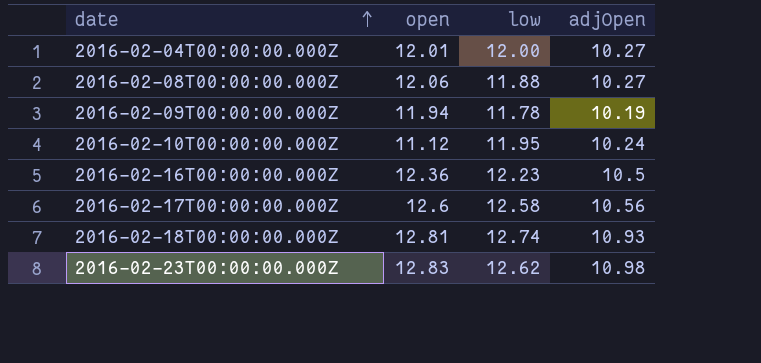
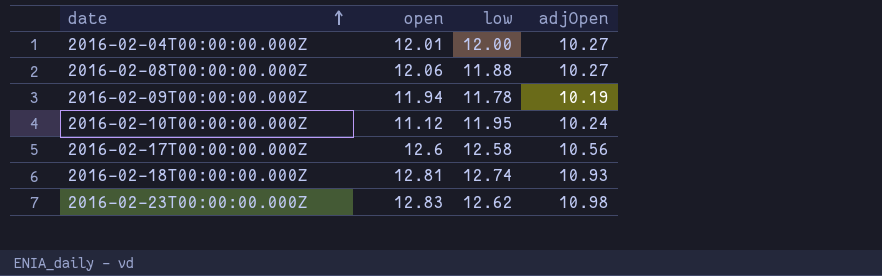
row 2016-02-16T00:00:00.000Z: 12.36 | 12.23 | 10.5 -> none

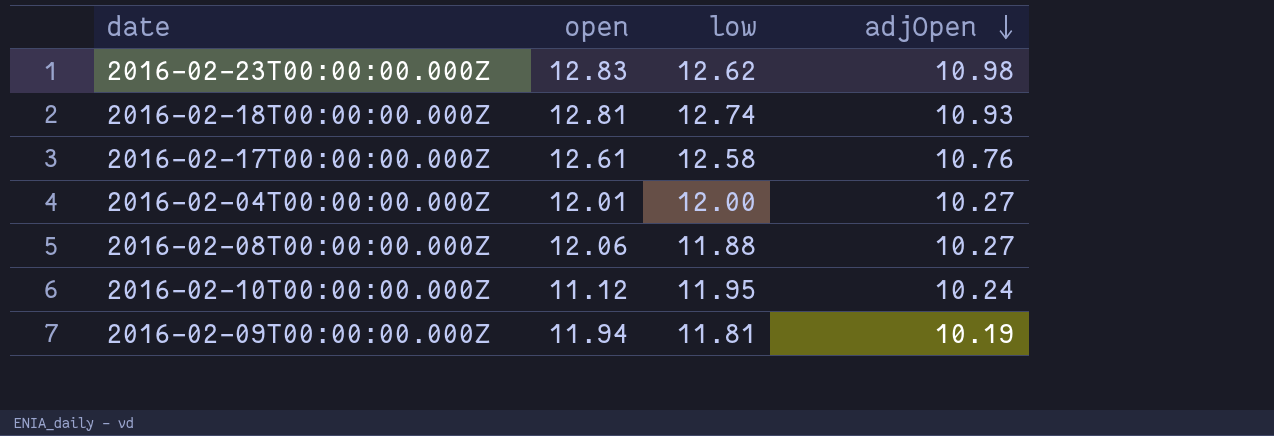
row order: date ascending -> adjOpen descending
2016-02-17T00:00:00.000Z | open: 12.6 -> 12.61
2016-02-17T00:00:00.000Z | adjOpen: 10.56 -> 10.76
2016-02-09T00:00:00.000Z | low: 11.78 -> 11.81

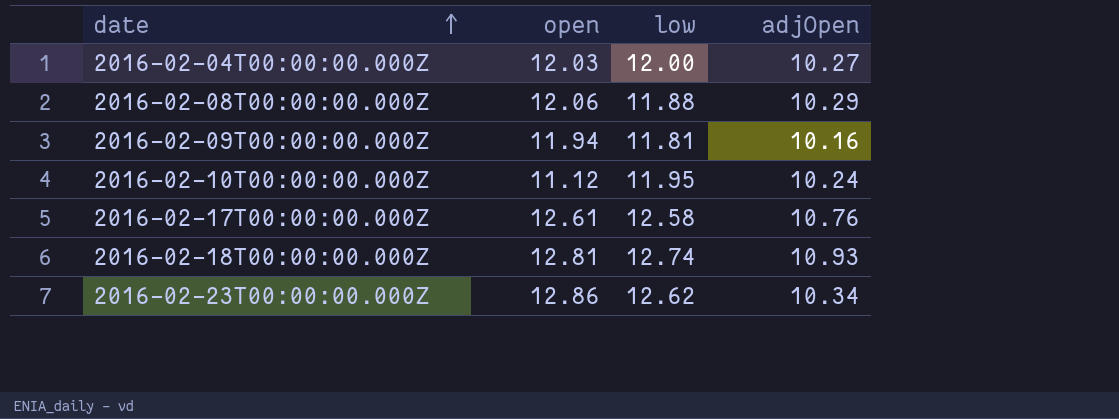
row order: adjOpen descending -> date ascending
2016-02-04T00:00:00.000Z | open: 12.01 -> 12.03
2016-02-08T00:00:00.000Z | adjOpen: 10.27 -> 10.29
2016-02-09T00:00:00.000Z | adjOpen: 10.19 -> 10.16
2016-02-23T00:00:00.000Z | open: 12.83 -> 12.86
2016-02-23T00:00:00.000Z | adjOpen: 10.98 -> 10.34

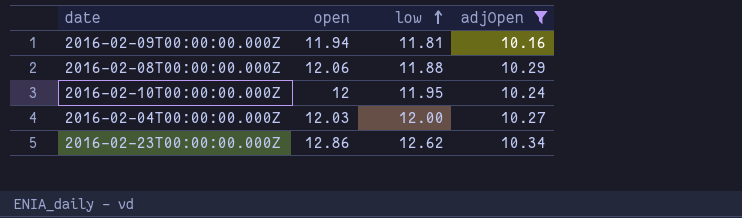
filter: none -> adjOpen <= 10.34
row order: date ascending -> low ascending
2016-02-10T00:00:00.000Z | open: 11.12 -> 12

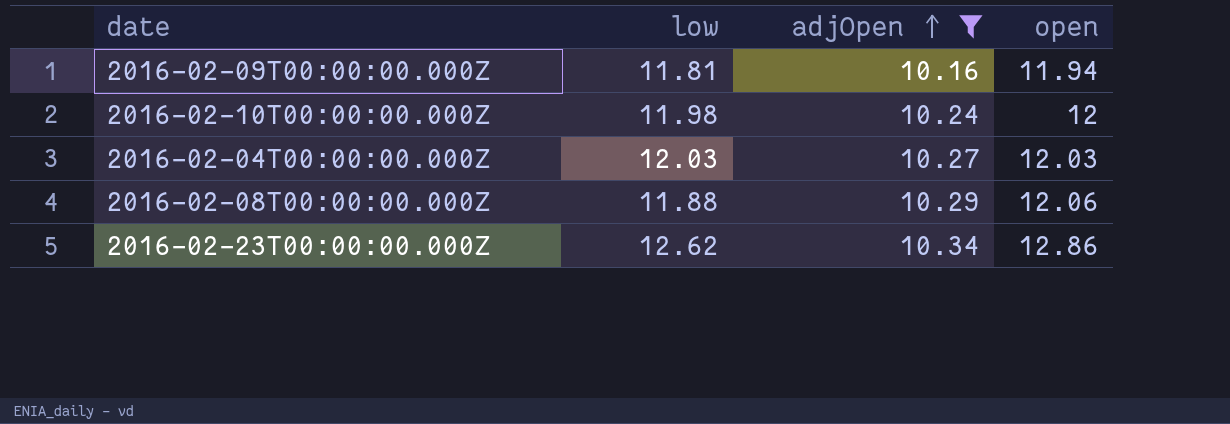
row order: low ascending -> adjOpen ascending
column open | position: 2 -> 4
2016-02-10T00:00:00.000Z | low: 11.95 -> 11.98
2016-02-04T00:00:00.000Z | low: 12.00 -> 12.03

